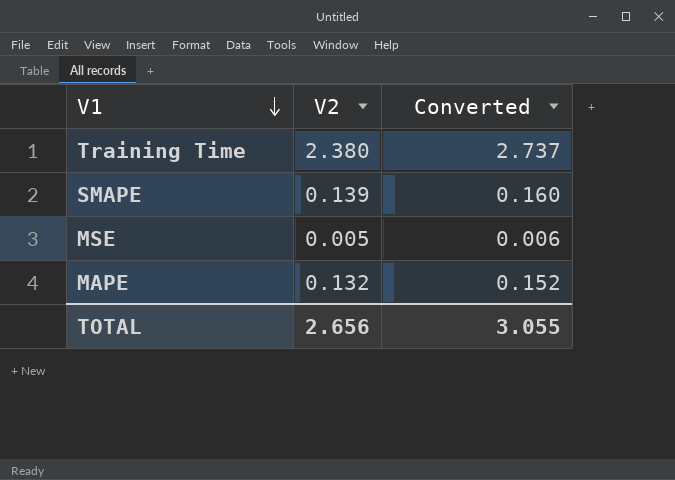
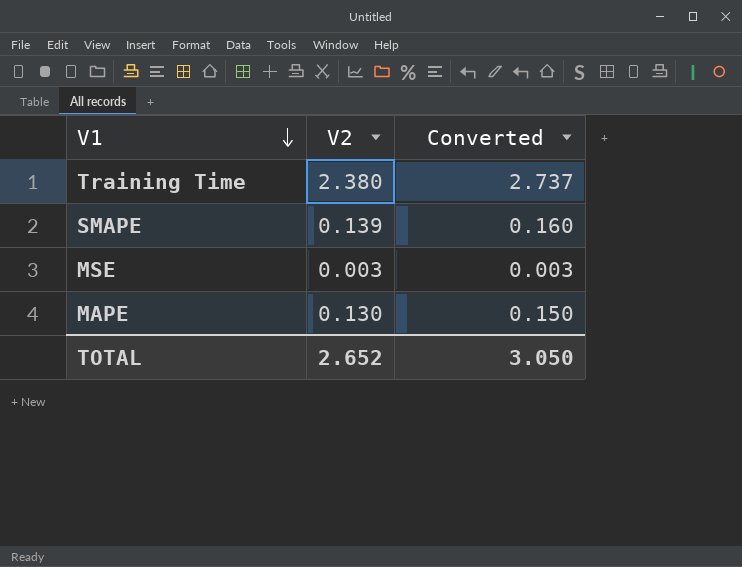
MSE | V2: 0.005 -> 0.003
MSE | Converted: 0.006 -> 0.003
MAPE | V2: 0.132 -> 0.130
MAPE | Converted: 0.152 -> 0.150
TOTAL | V2: 2.656 -> 2.652
TOTAL | Converted: 3.055 -> 3.050

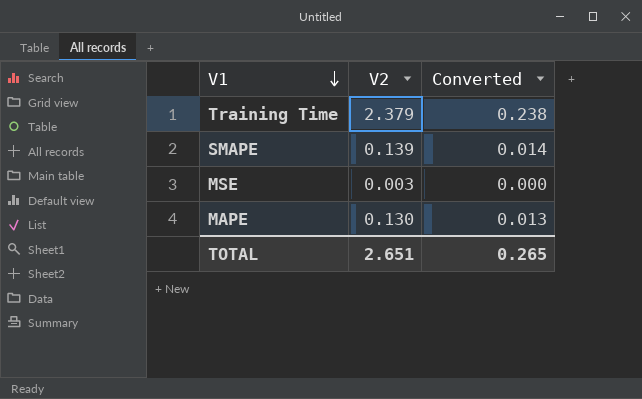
column Converted | formula: [V2] * 1.15 -> [V2] * 0.1
Training Time | V2: 2.380 -> 2.379
TOTAL | V2: 2.652 -> 2.651
TOTAL | Converted: 3.050 -> 0.265

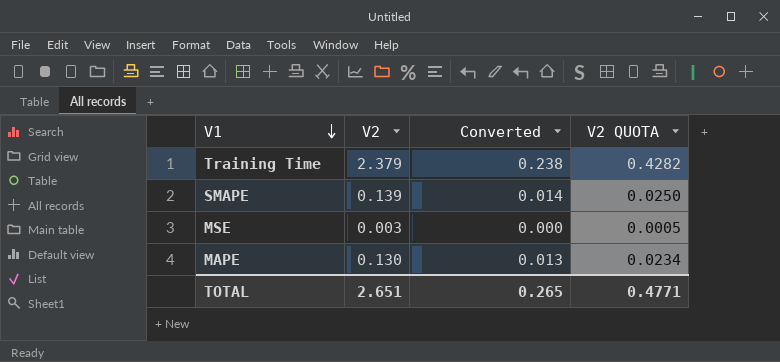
column V2 QUOTA | formula: none -> [V2] * 0.18

